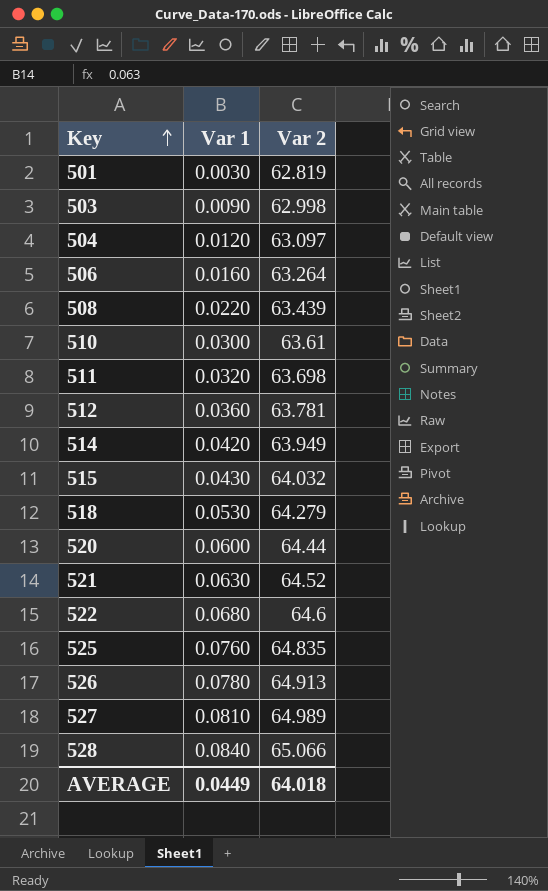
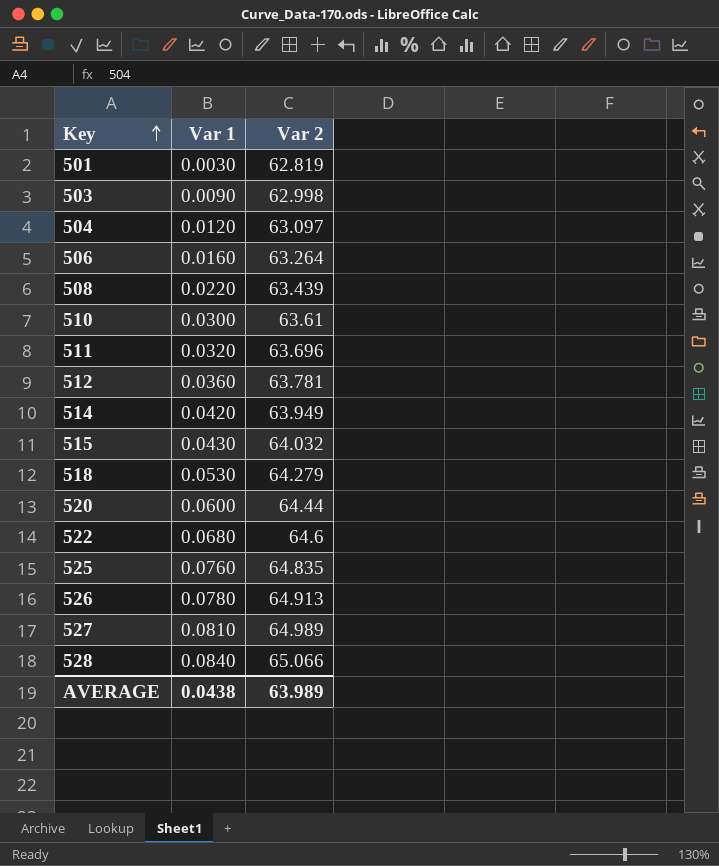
row 521: 0.0630 | 64.52 -> none
511 | Var 2: 63.698 -> 63.696
AVERAGE | Var 1: 0.0449 -> 0.0438
AVERAGE | Var 2: 64.018 -> 63.989

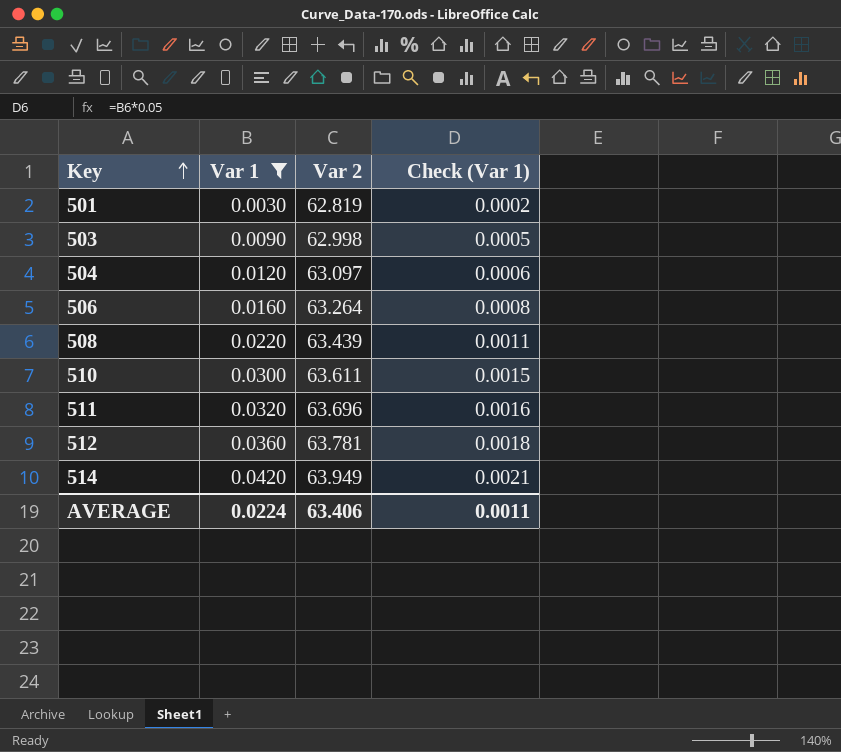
filter: none -> Var 1 <= 0.0420
column Check (Var 1) | formula: none -> [Var 1] * 0.05
510 | Var 2: 63.61 -> 63.611
AVERAGE | Var 1: 0.0438 -> 0.0224
AVERAGE | Var 2: 63.989 -> 63.406

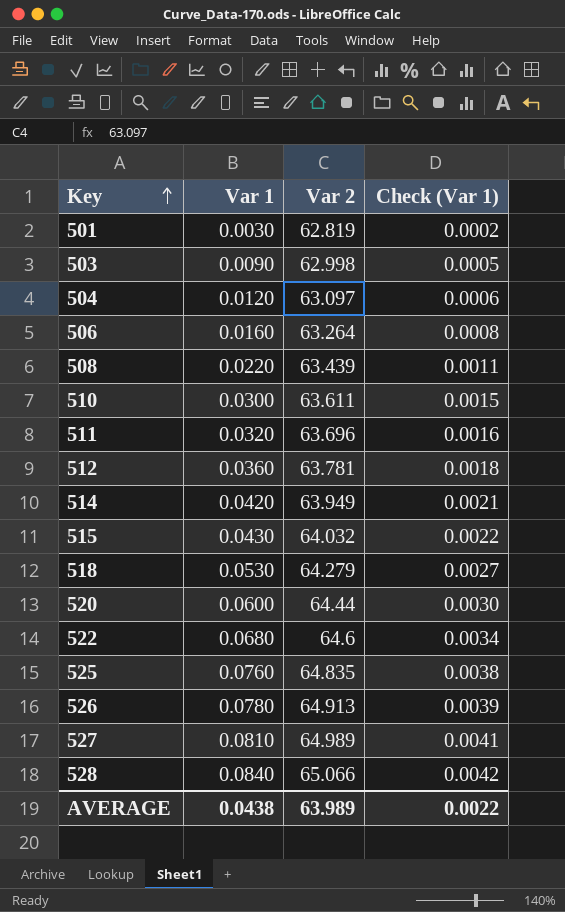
filter: Var 1 <= 0.0420 -> none
AVERAGE | Var 1: 0.0224 -> 0.0438
AVERAGE | Var 2: 63.406 -> 63.989
AVERAGE | Check (Var 1): 0.0011 -> 0.0022

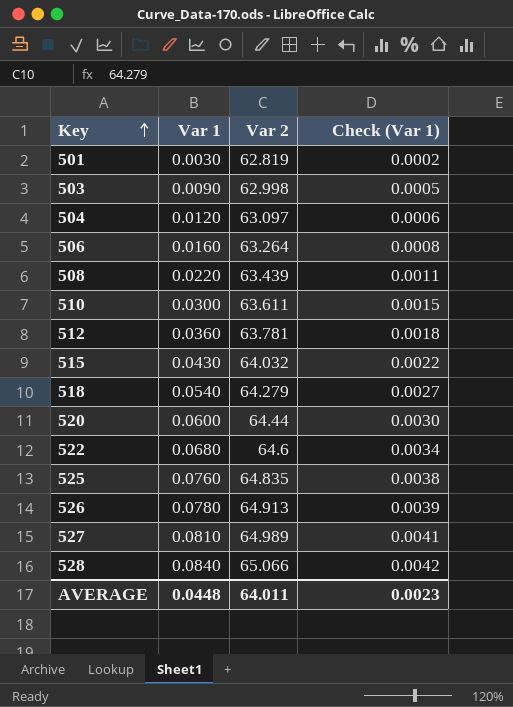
row 511: 0.0320 | 63.696 | 0.0016 -> none
row 514: 0.0420 | 63.949 | 0.0021 -> none
518 | Var 1: 0.0530 -> 0.0540
AVERAGE | Var 1: 0.0438 -> 0.0448
AVERAGE | Var 2: 63.989 -> 64.011
AVERAGE | Check (Var 1): 0.0022 -> 0.0023

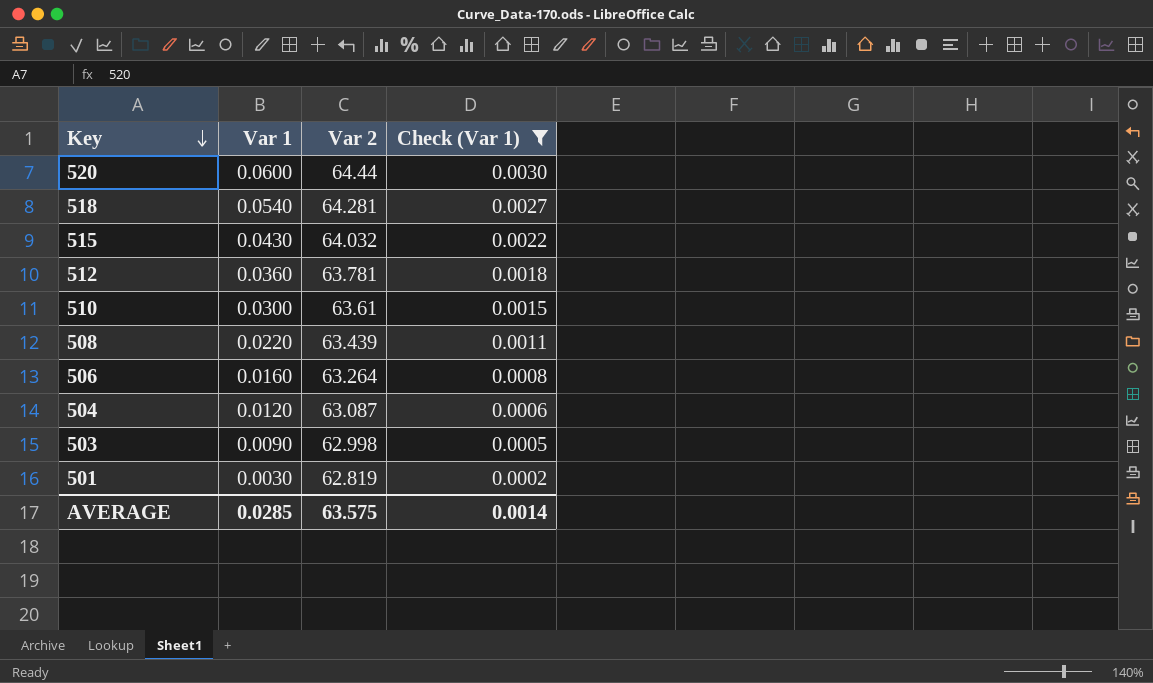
filter: none -> Check (Var 1) <= 0.0030
row order: Key ascending -> Key descending
518 | Var 2: 64.279 -> 64.281
510 | Var 2: 63.611 -> 63.61
504 | Var 2: 63.097 -> 63.087
AVERAGE | Var 1: 0.0448 -> 0.0285
AVERAGE | Var 2: 64.011 -> 63.575
AVERAGE | Check (Var 1): 0.0023 -> 0.0014

